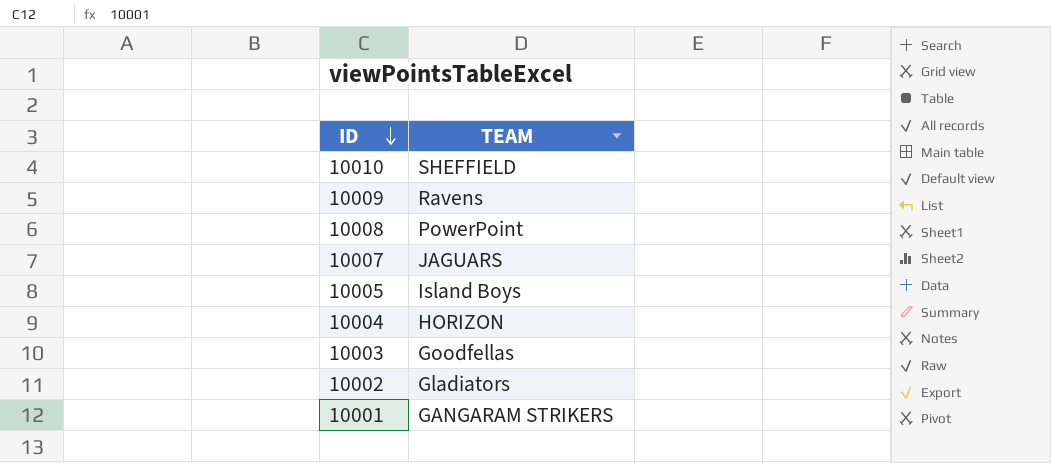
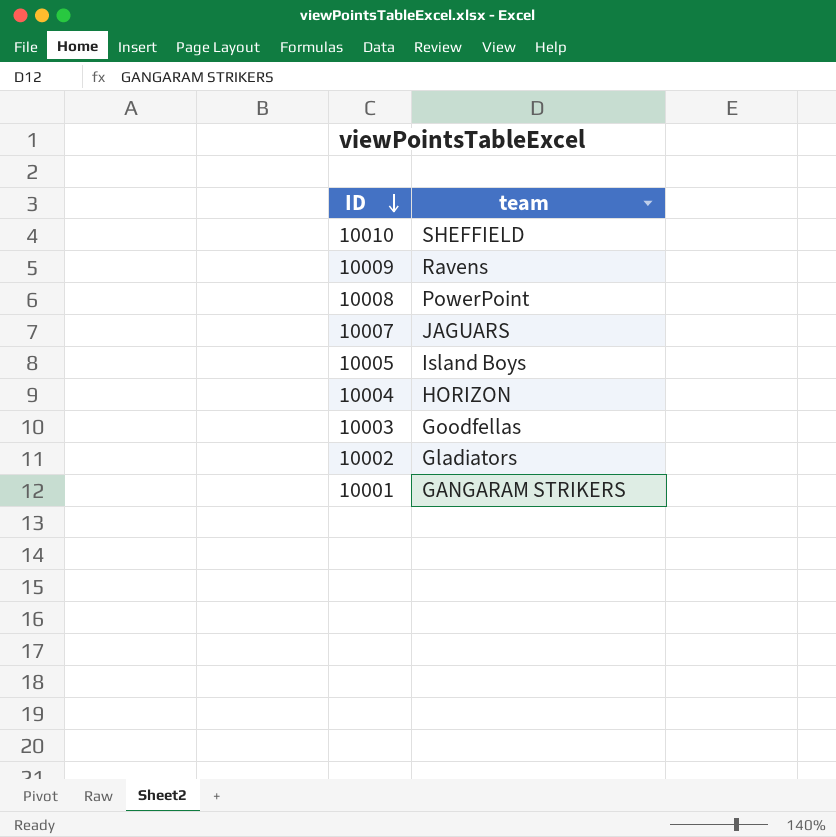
column name: TEAM -> team

